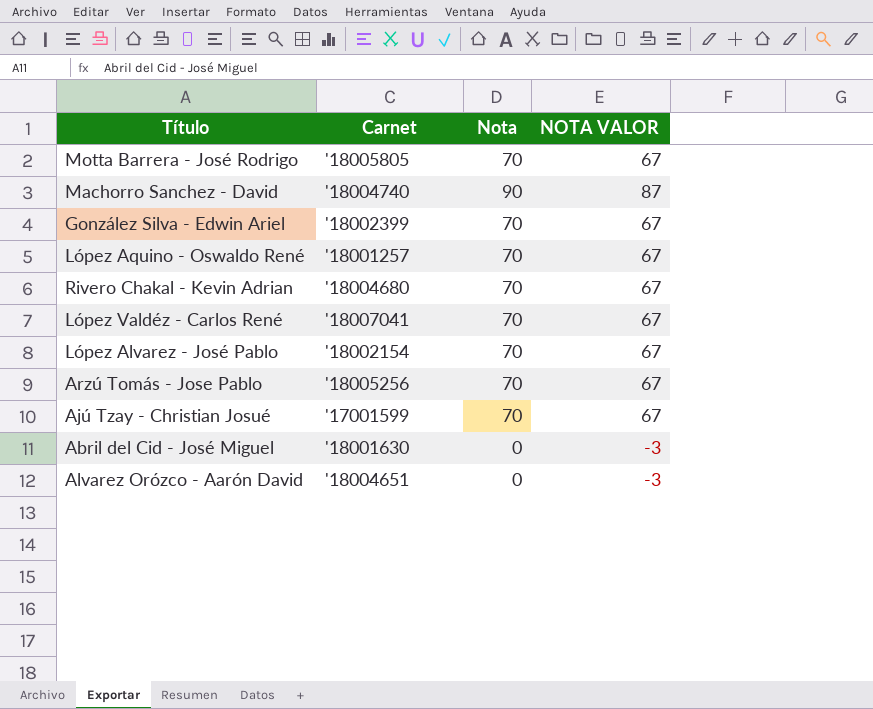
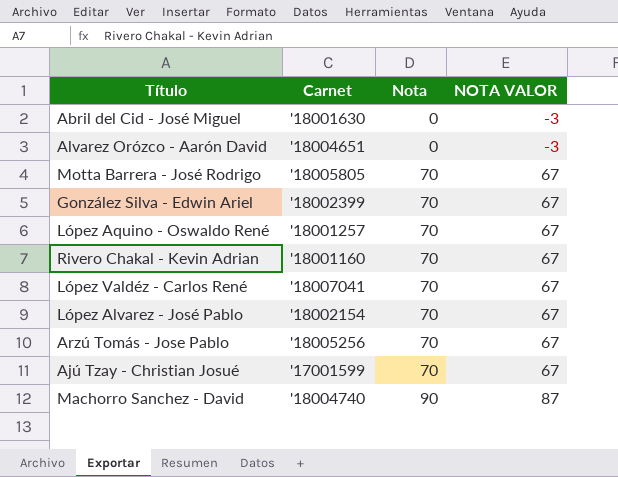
row order: none -> Nota ascending
Rivero Chakal - Kevin Adrian | Carnet: '18004680 -> '18001160

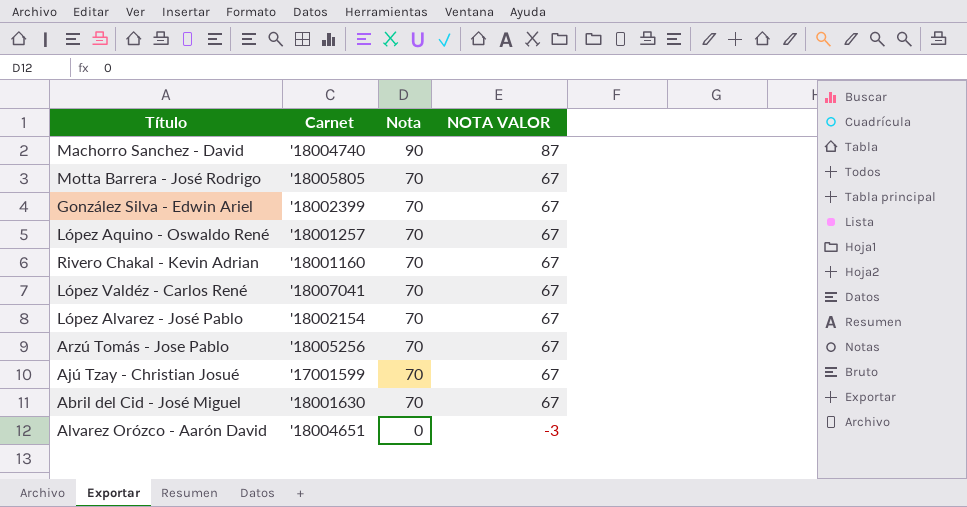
row order: Nota ascending -> Nota descending
Abril del Cid - José Miguel | Nota: 0 -> 70
Abril del Cid - José Miguel | NOTA VALOR: -3 -> 67

